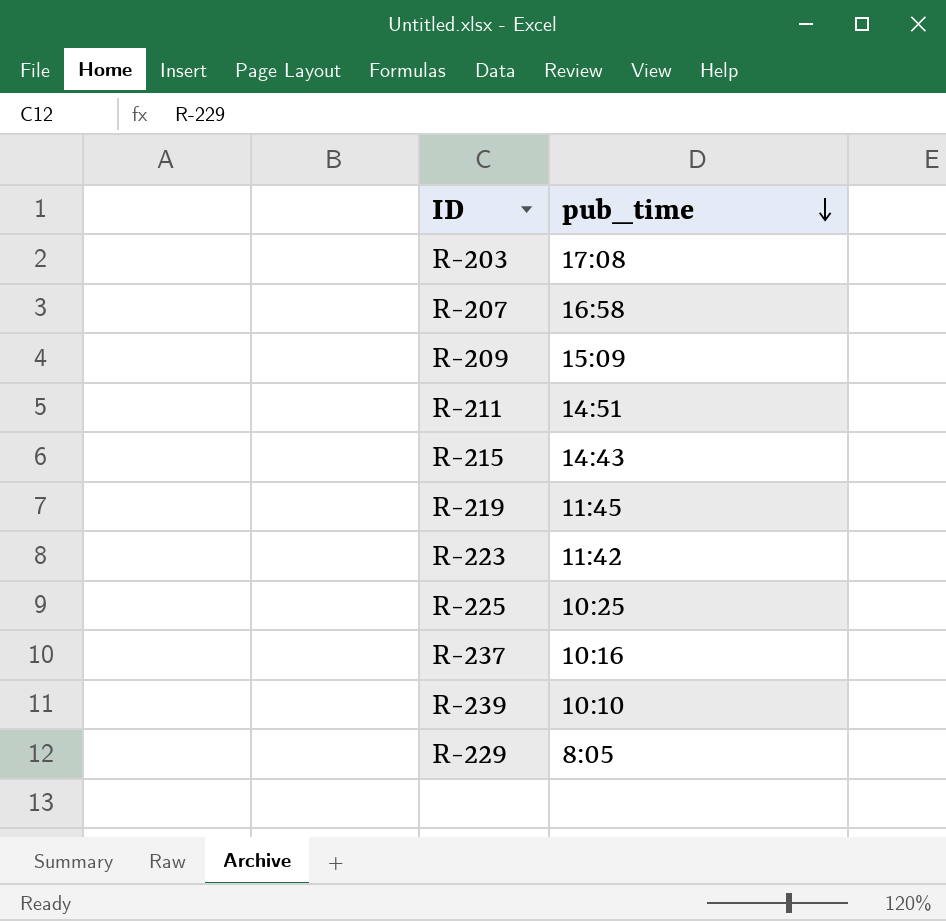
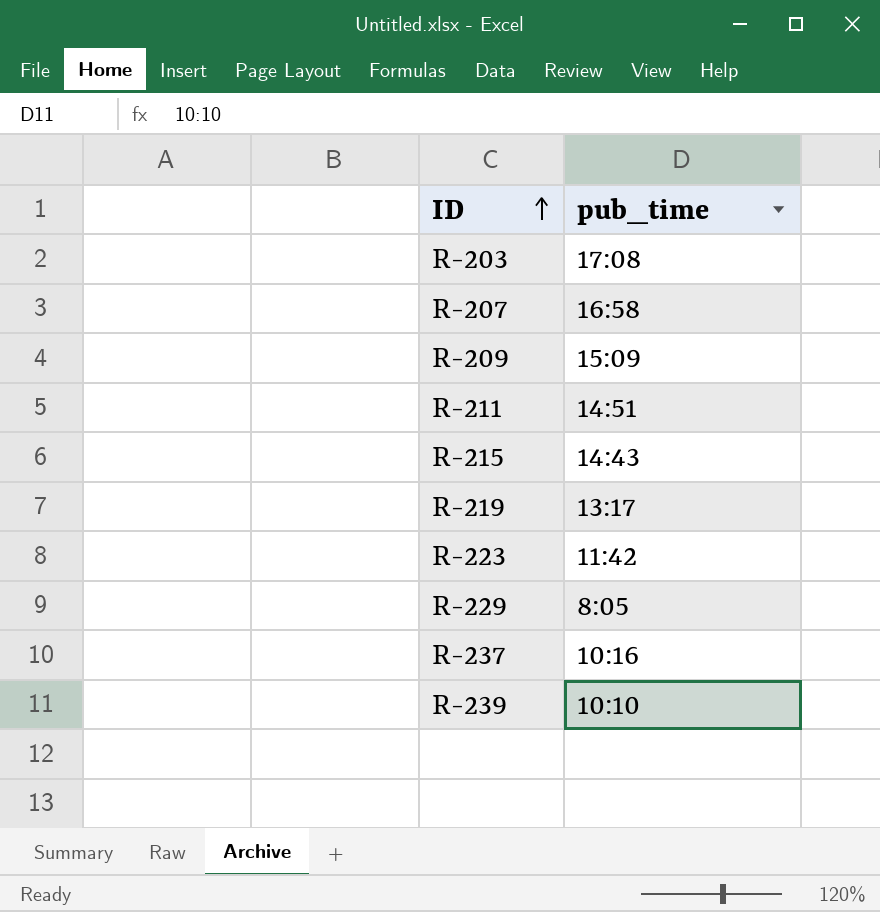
row order: pub_time descending -> ID ascending
row R-225: 10:25 -> none
R-219 | pub_time: 11:45 -> 13:17

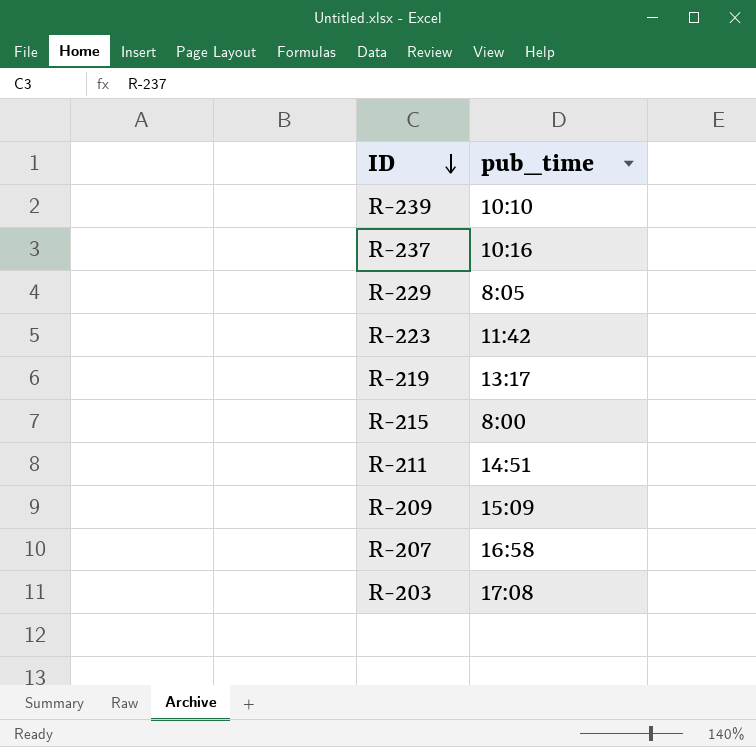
row order: ID ascending -> ID descending
R-215 | pub_time: 14:43 -> 8:00

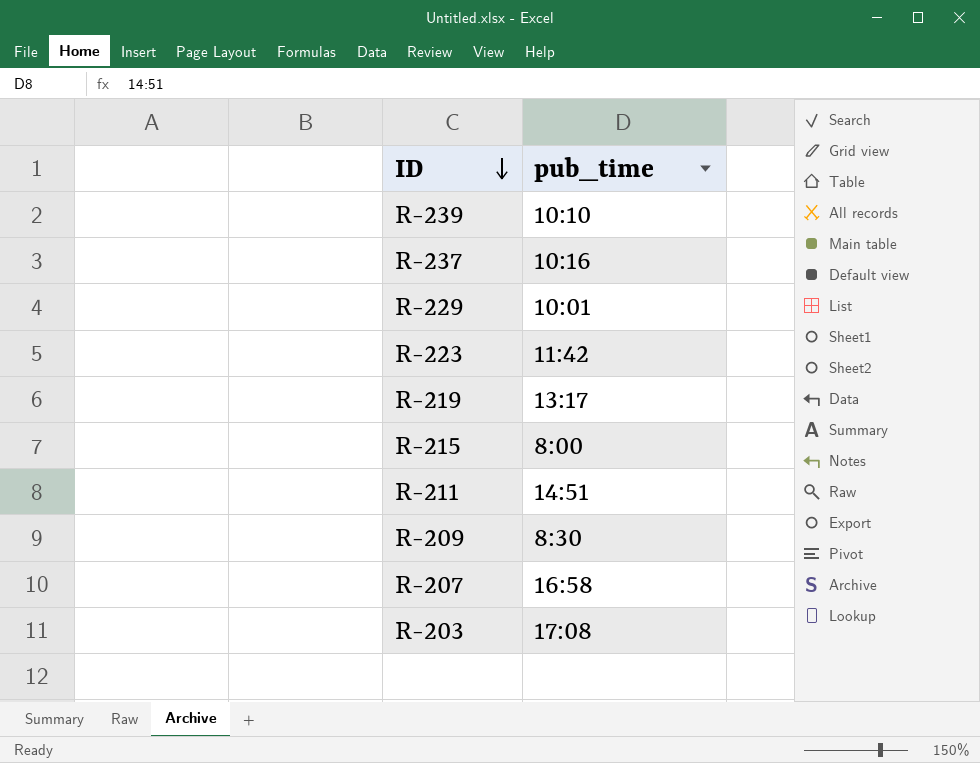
R-229 | pub_time: 8:05 -> 10:01
R-209 | pub_time: 15:09 -> 8:30

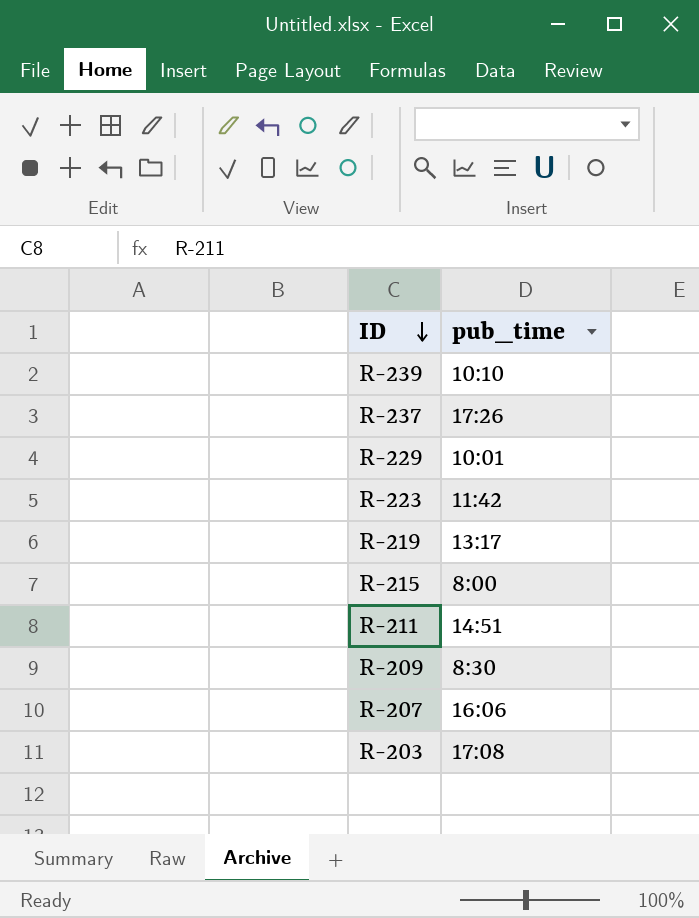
R-237 | pub_time: 10:16 -> 17:26
R-207 | pub_time: 16:58 -> 16:06

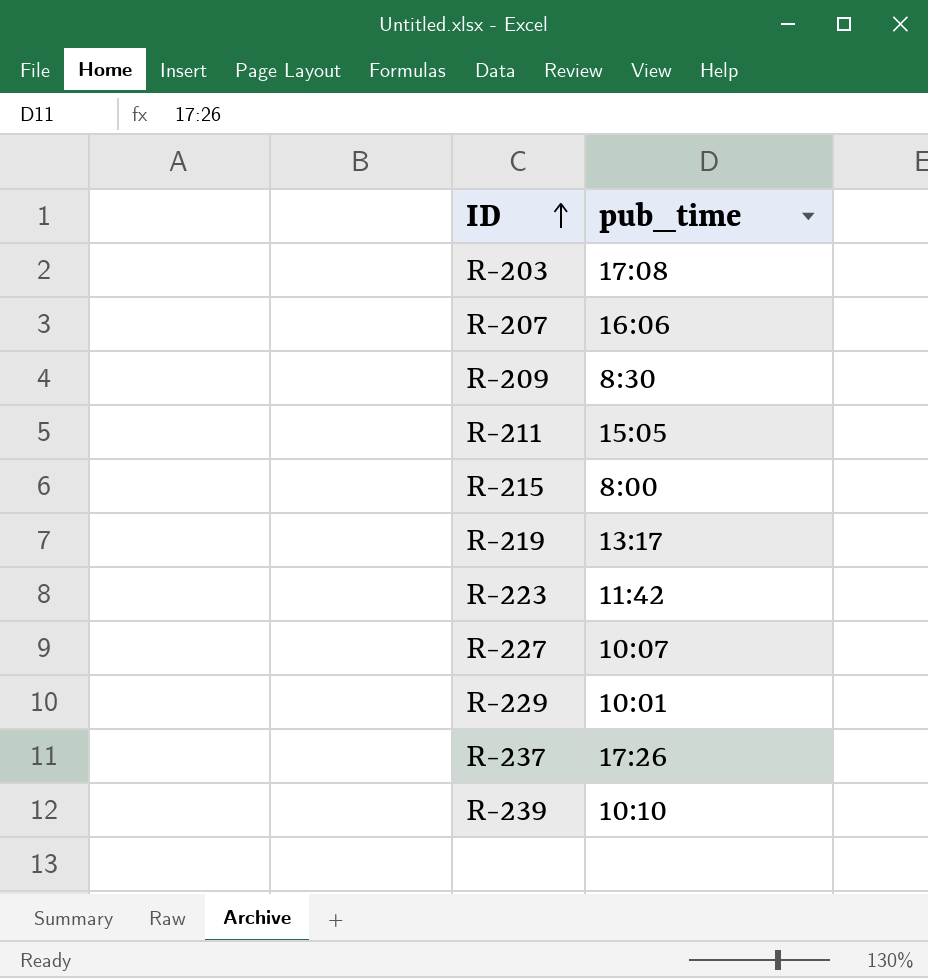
row order: ID descending -> ID ascending
R-211 | pub_time: 14:51 -> 15:05
row R-227: none -> 10:07

